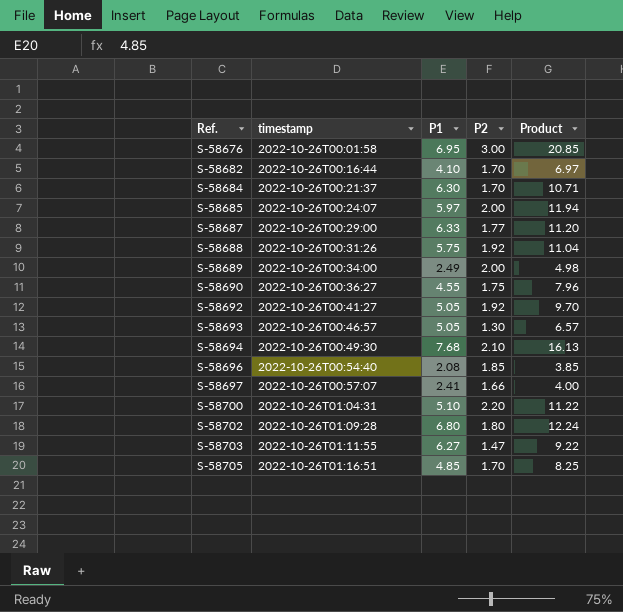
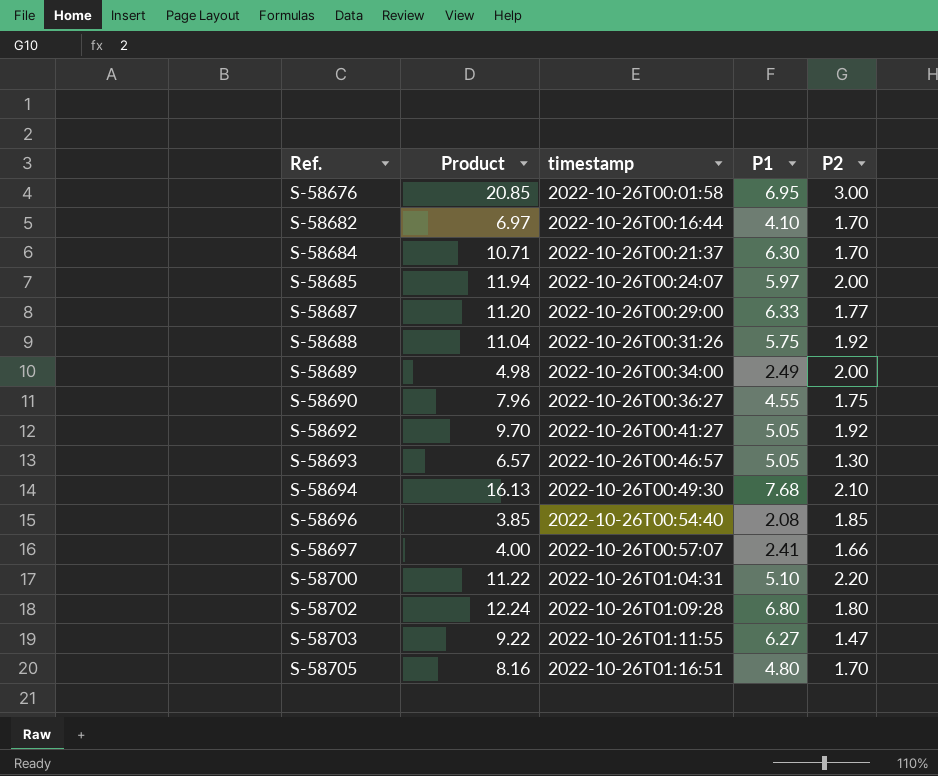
column Product | position: 5 -> 2
S-58705 | Product: 8.25 -> 8.16
S-58705 | P1: 4.85 -> 4.80

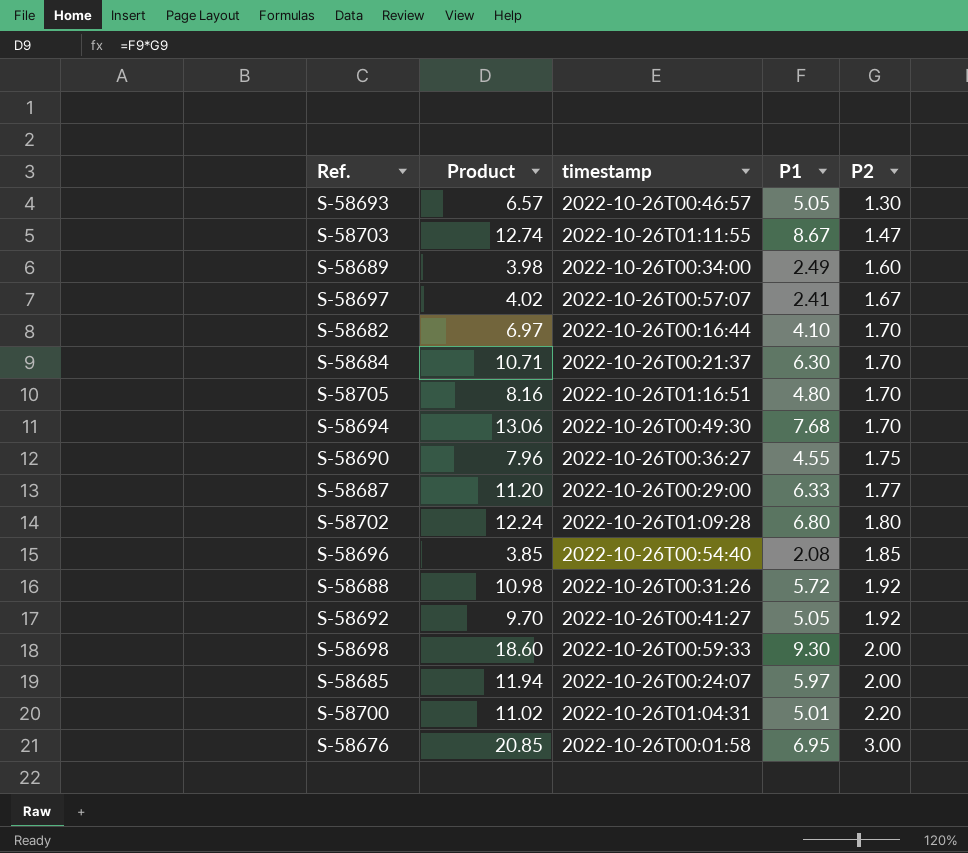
row order: Ref. ascending -> P2 ascending
S-58703 | Product: 9.22 -> 12.74
S-58703 | P1: 6.27 -> 8.67
S-58689 | Product: 4.98 -> 3.98
S-58689 | P2: 2.00 -> 1.60
S-58697 | Product: 4.00 -> 4.02
S-58697 | P2: 1.66 -> 1.67
S-58694 | Product: 16.13 -> 13.06
S-58694 | P2: 2.10 -> 1.70
S-58688 | Product: 11.04 -> 10.98
S-58688 | P1: 5.75 -> 5.72
row S-58698: none -> 18.60 | 2022-10-26T00:59:33 | 9.30 | 2.00
S-58700 | Product: 11.22 -> 11.02
S-58700 | P1: 5.10 -> 5.01

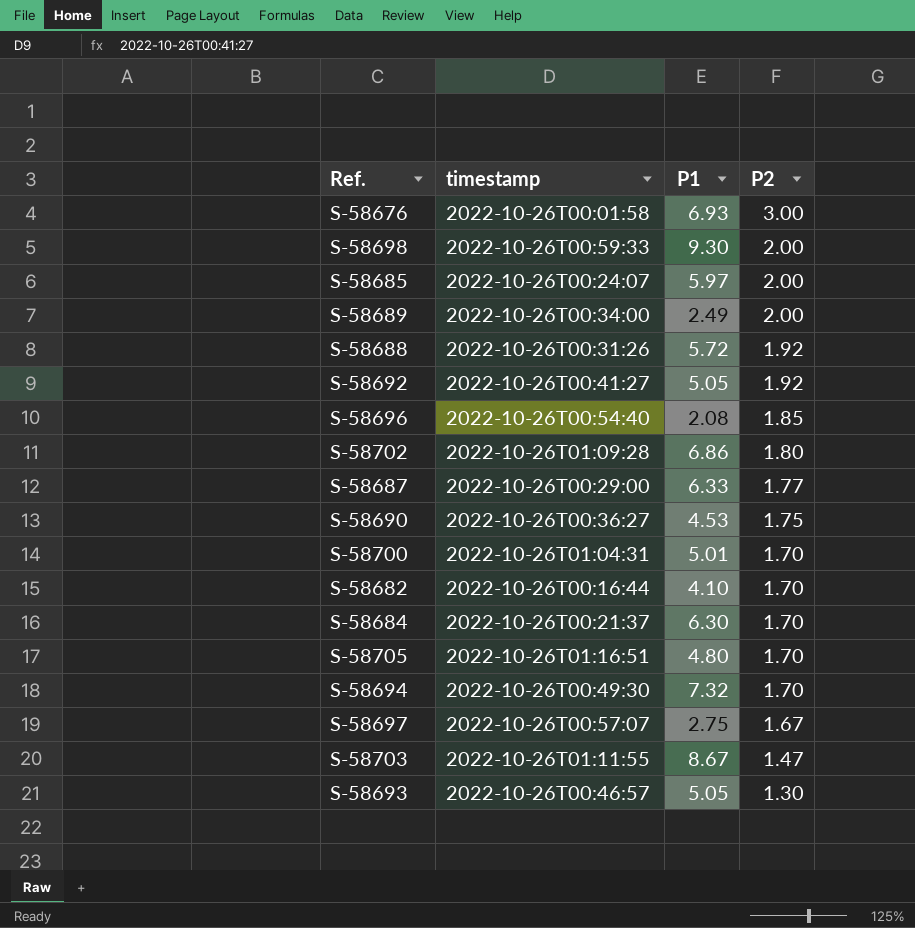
row order: P2 ascending -> P2 descending
column Product | formula: [P1] * [P2] -> none
S-58676 | P1: 6.95 -> 6.93
S-58689 | P2: 1.60 -> 2.00
S-58702 | P1: 6.80 -> 6.86
S-58690 | P1: 4.55 -> 4.53
S-58700 | P2: 2.20 -> 1.70
S-58694 | P1: 7.68 -> 7.32
S-58697 | P1: 2.41 -> 2.75

